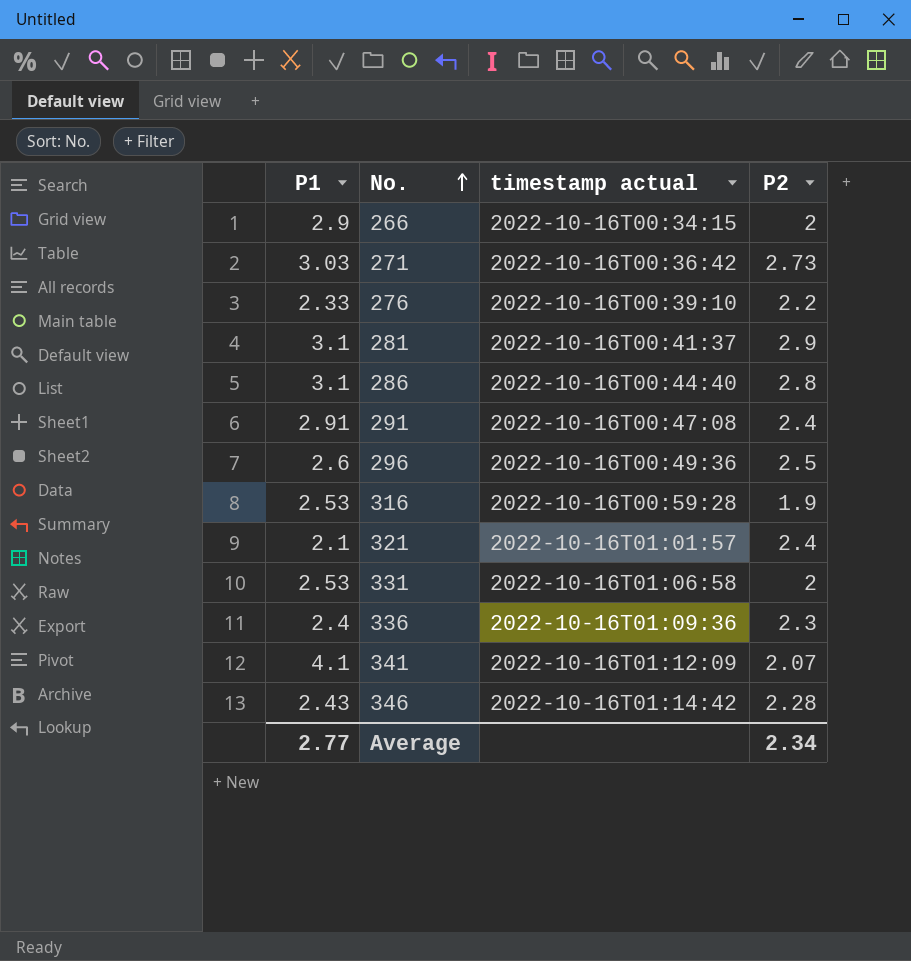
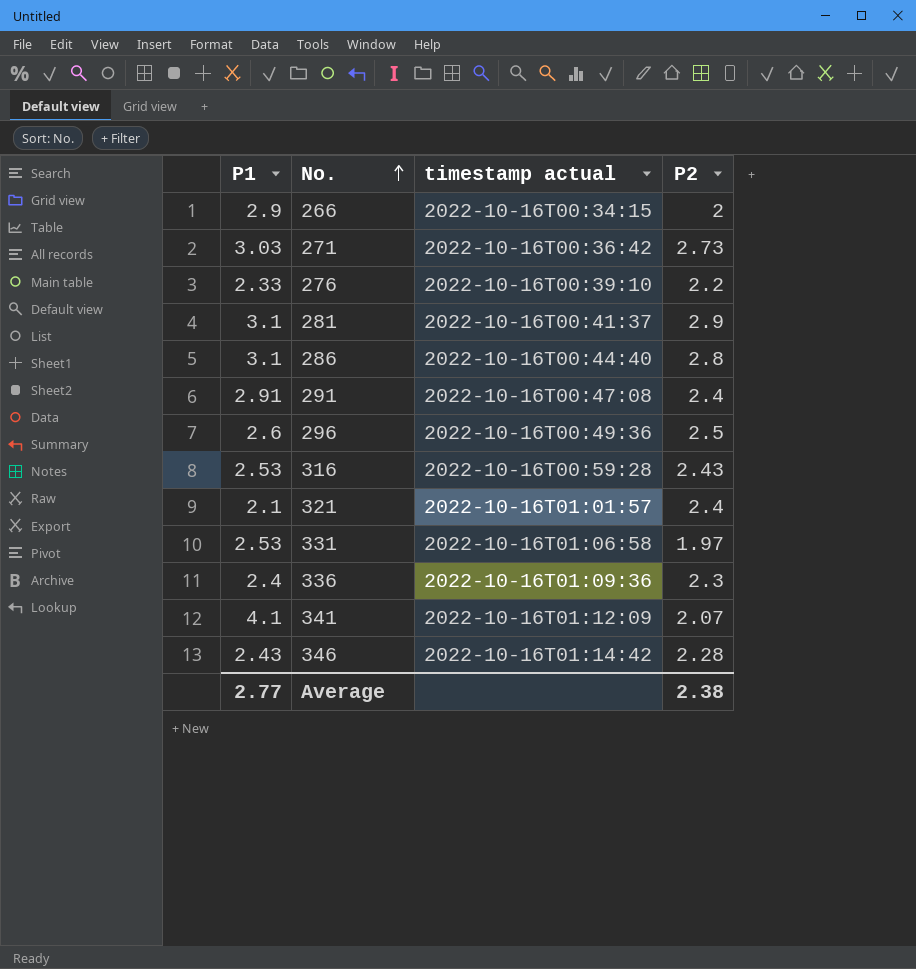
316 | P2: 1.9 -> 2.43
331 | P2: 2 -> 1.97
Average | P2: 2.34 -> 2.38

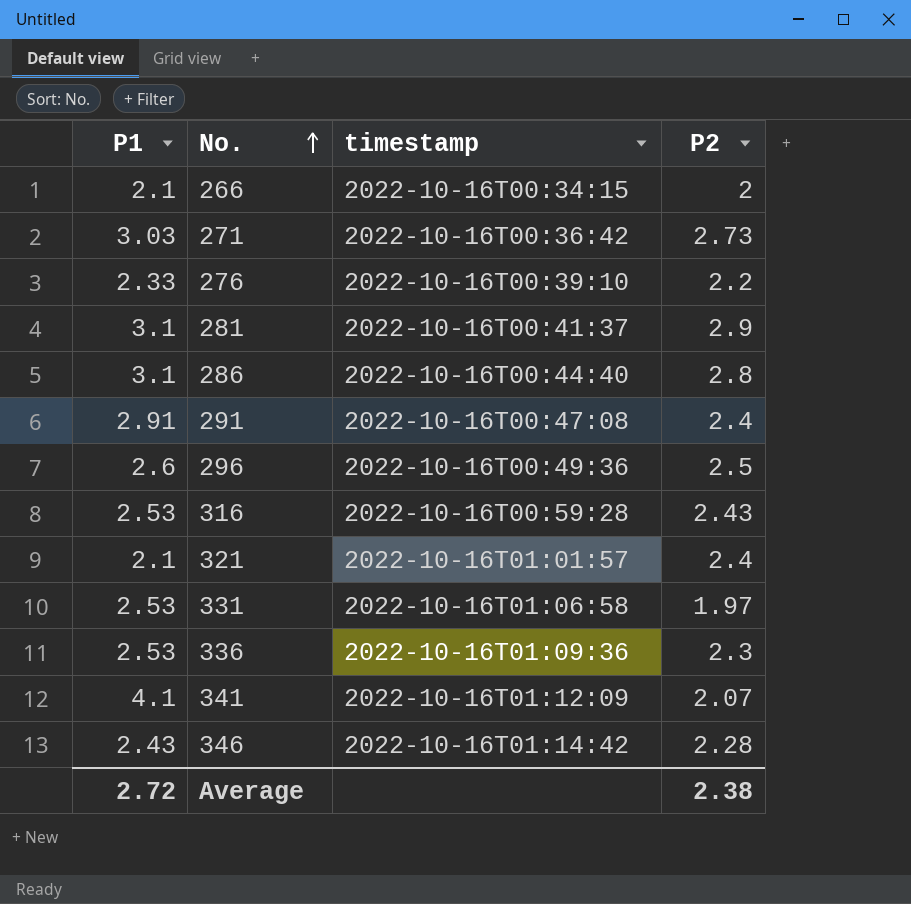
column name: timestamp actual -> timestamp
266 | P1: 2.9 -> 2.1
336 | P1: 2.4 -> 2.53
Average | P1: 2.77 -> 2.72

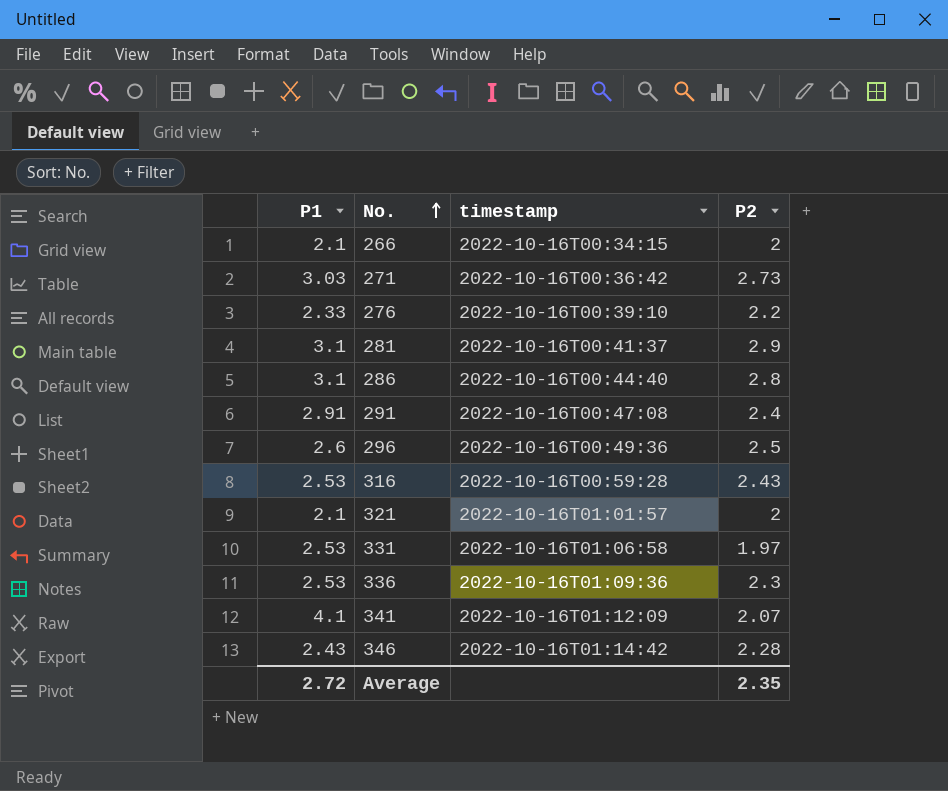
321 | P2: 2.4 -> 2
Average | P2: 2.38 -> 2.35

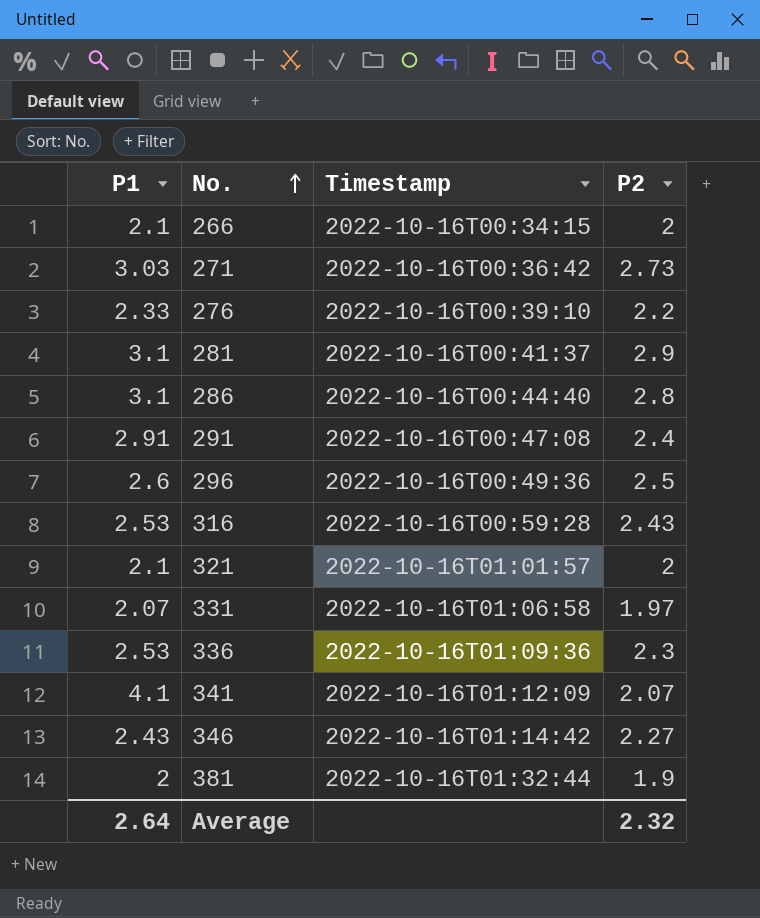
column name: timestamp -> Timestamp
331 | P1: 2.53 -> 2.07
346 | P2: 2.28 -> 2.27
row 381: none -> 2 | 2022-10-16T01:32:44 | 1.9
Average | P1: 2.72 -> 2.64
Average | P2: 2.35 -> 2.32

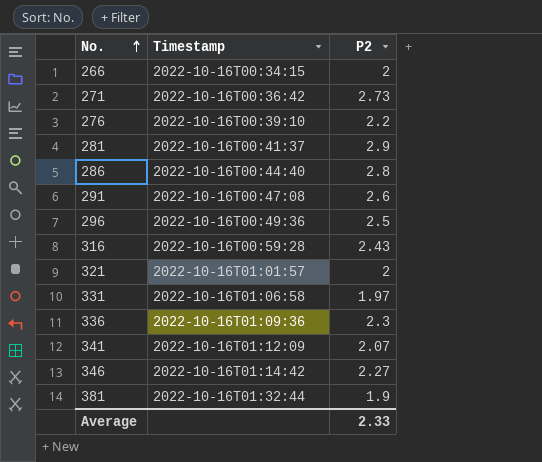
column P1 | position: 1 -> none
291 | P2: 2.4 -> 2.6
Average | P2: 2.32 -> 2.33

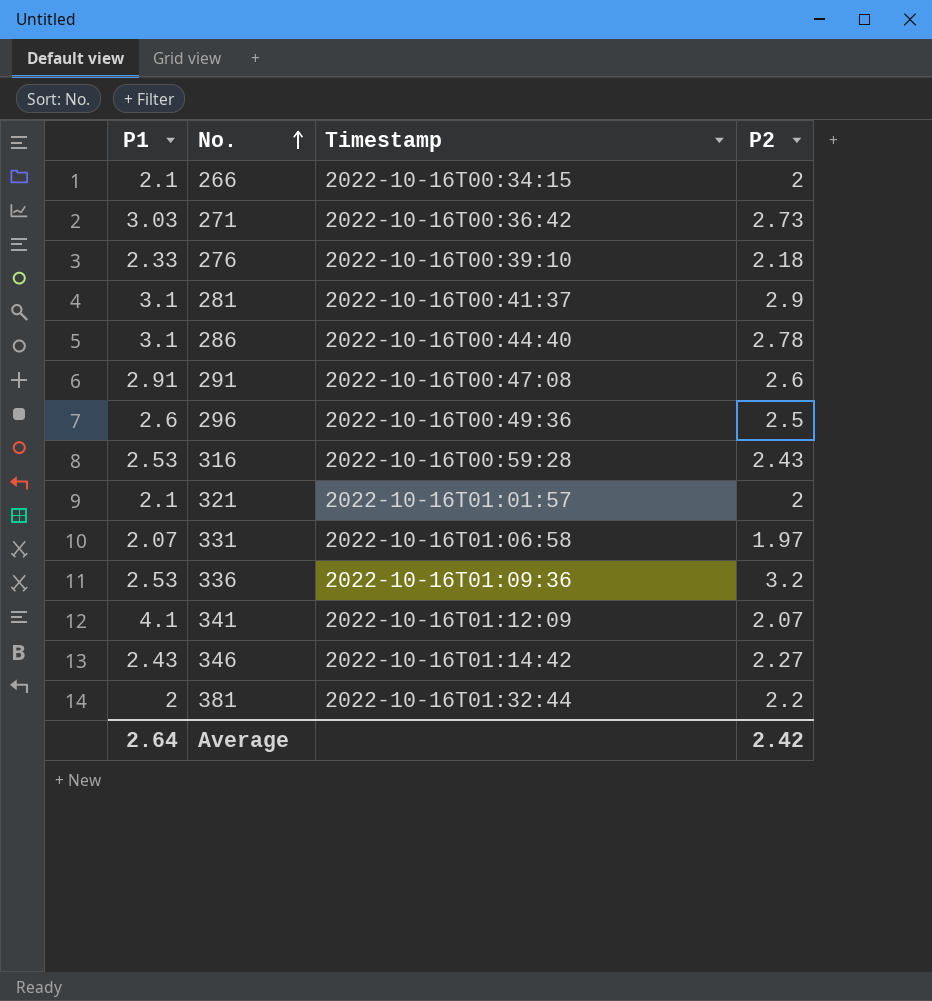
column P1 | position: none -> 1
276 | P2: 2.2 -> 2.18
286 | P2: 2.8 -> 2.78
336 | P2: 2.3 -> 3.2
381 | P2: 1.9 -> 2.2
Average | P2: 2.33 -> 2.42

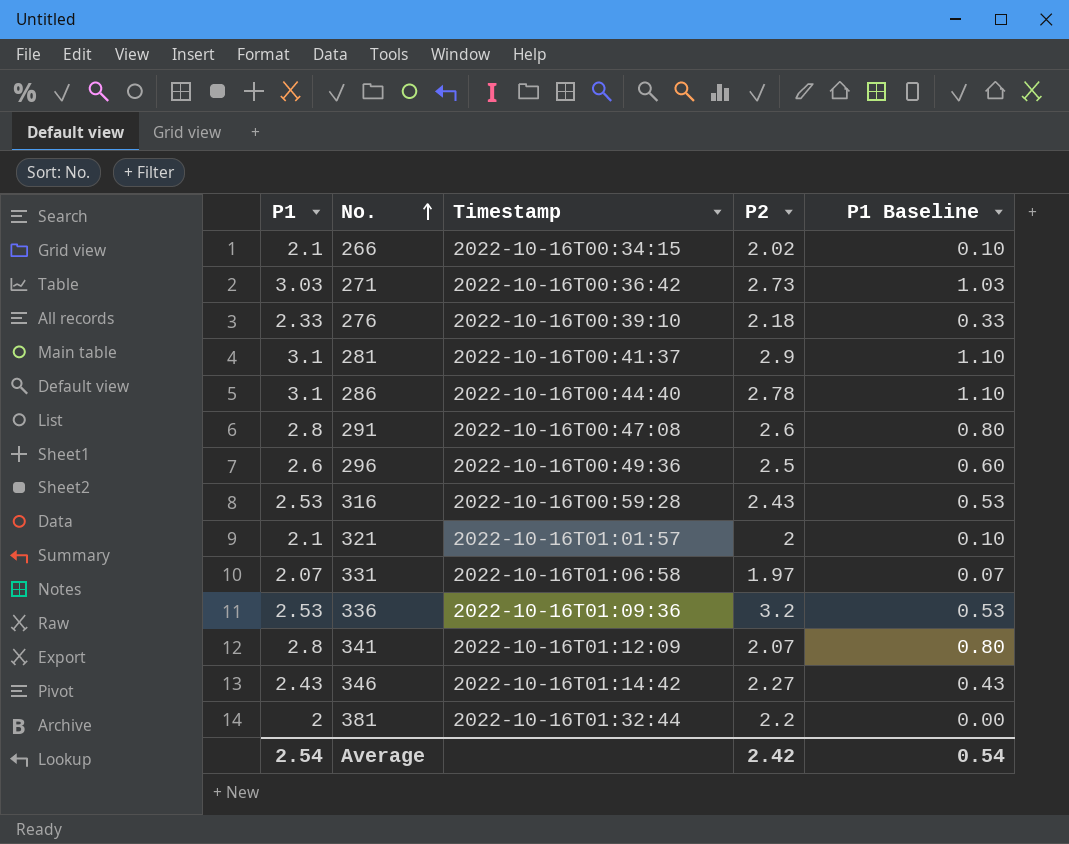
column P1 Baseline | formula: none -> [P1] - 2
266 | P2: 2 -> 2.02
291 | P1: 2.91 -> 2.8
341 | P1: 4.1 -> 2.8
Average | P1: 2.64 -> 2.54

